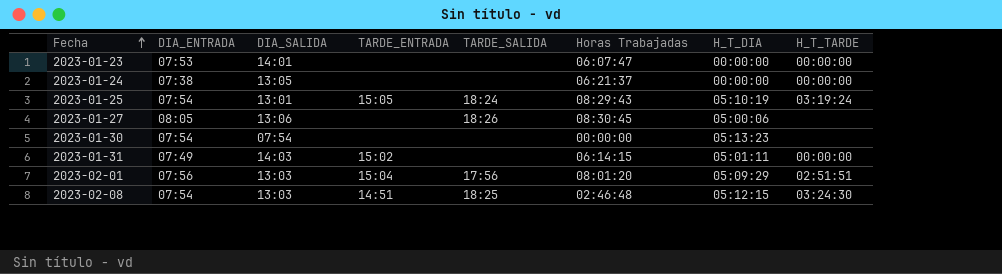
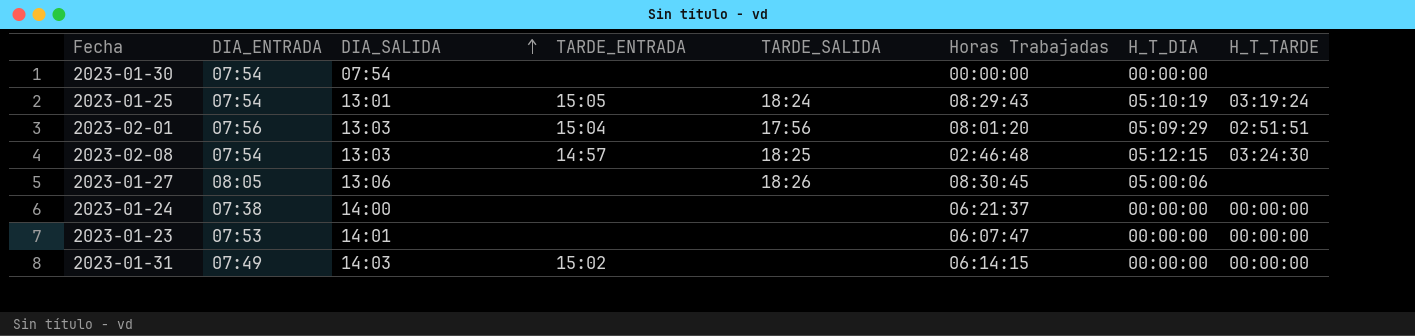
row order: Fecha ascending -> DIA_SALIDA ascending
2023-01-30 | H_T_DIA: 05:13:23 -> 00:00:00
2023-02-08 | TARDE_ENTRADA: 14:51 -> 14:57
2023-01-24 | DIA_SALIDA: 13:05 -> 14:00
2023-01-31 | H_T_DIA: 05:01:11 -> 00:00:00

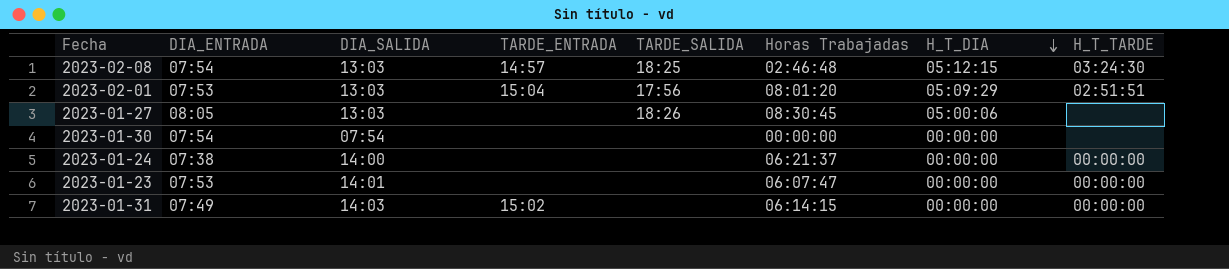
row order: DIA_SALIDA ascending -> H_T_DIA descending
row 2023-01-25: 07:54 | 13:01 | 15:05 | 18:24 | 08:29:43 | 05:10:19 | 03:19:24 -> none
2023-02-01 | DIA_ENTRADA: 07:56 -> 07:53
2023-01-27 | DIA_SALIDA: 13:06 -> 13:03

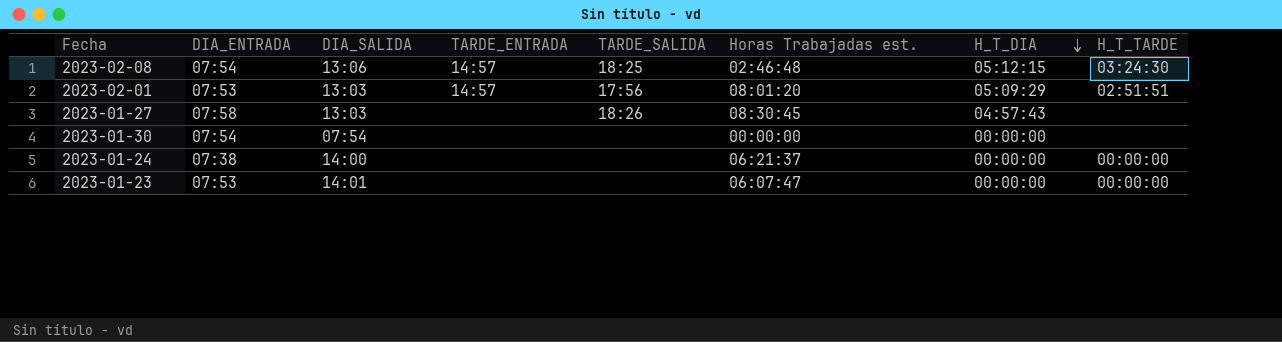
column name: Horas Trabajadas -> Horas Trabajadas est.
row 2023-01-31: 07:49 | 14:03 | 15:02 | none | 06:14:15 | 00:00:00 | 00:00:00 -> none
2023-02-08 | DIA_SALIDA: 13:03 -> 13:06
2023-02-01 | TARDE_ENTRADA: 15:04 -> 14:57
2023-01-27 | DIA_ENTRADA: 08:05 -> 07:58
2023-01-27 | H_T_DIA: 05:00:06 -> 04:57:43

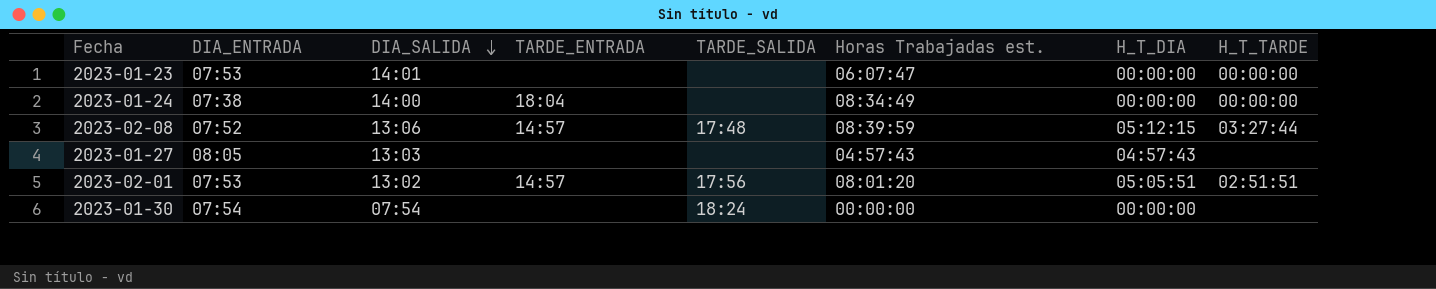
row order: H_T_DIA descending -> DIA_SALIDA descending
2023-01-24 | TARDE_ENTRADA: none -> 18:04
2023-01-24 | Horas Trabajadas est.: 06:21:37 -> 08:34:49
2023-02-08 | DIA_ENTRADA: 07:54 -> 07:52
2023-02-08 | TARDE_SALIDA: 18:25 -> 17:48
2023-02-08 | Horas Trabajadas est.: 02:46:48 -> 08:39:59
2023-02-08 | H_T_TARDE: 03:24:30 -> 03:27:44
2023-01-27 | DIA_ENTRADA: 07:58 -> 08:05
2023-01-27 | TARDE_SALIDA: 18:26 -> none
2023-01-27 | Horas Trabajadas est.: 08:30:45 -> 04:57:43
2023-02-01 | DIA_SALIDA: 13:03 -> 13:02
2023-02-01 | H_T_DIA: 05:09:29 -> 05:05:51
2023-01-30 | TARDE_SALIDA: none -> 18:24

